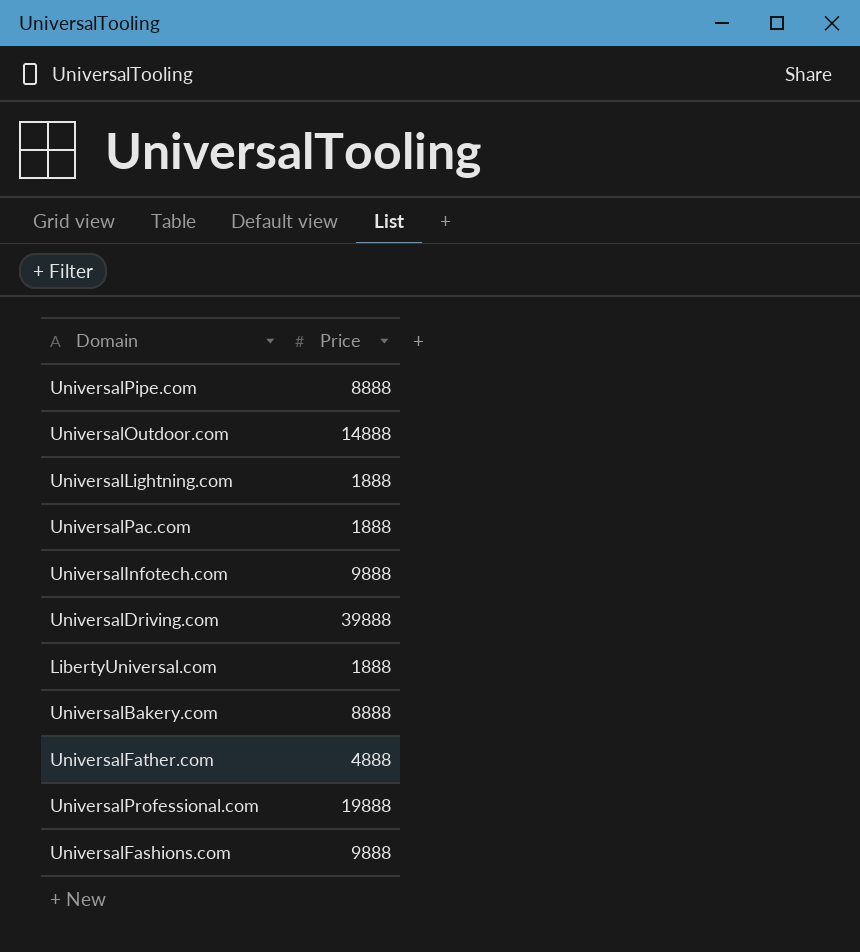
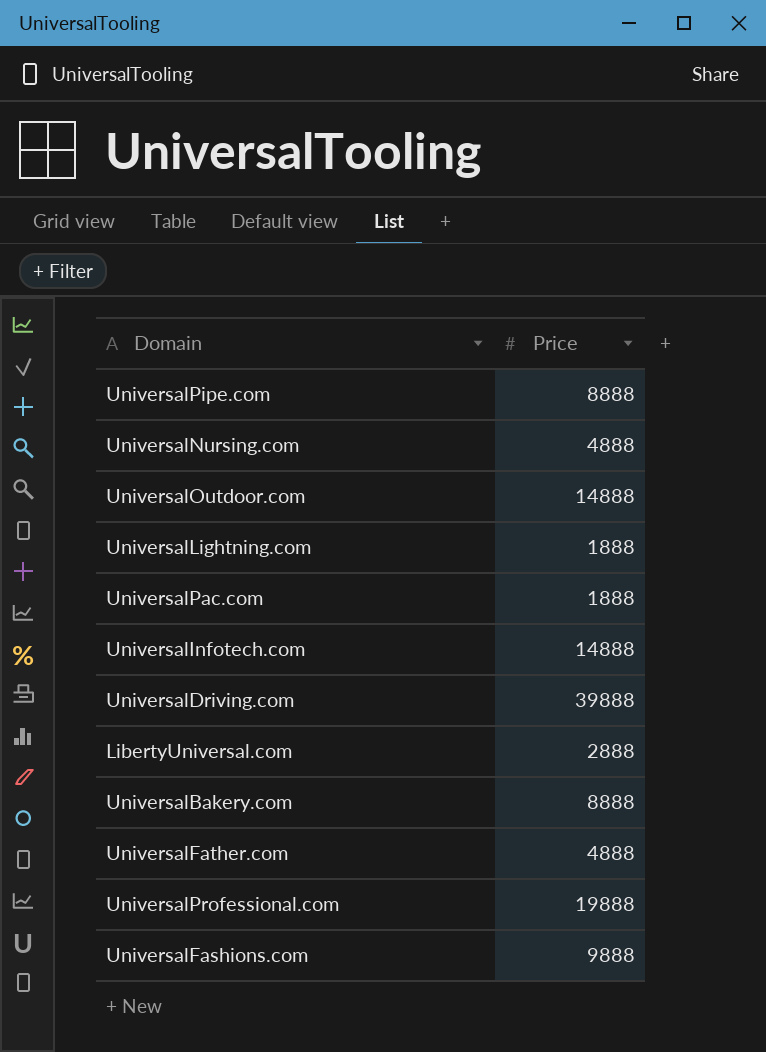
row UniversalNursing.com: none -> 4888
UniversalInfotech.com | Price: 9888 -> 14888
LibertyUniversal.com | Price: 1888 -> 2888

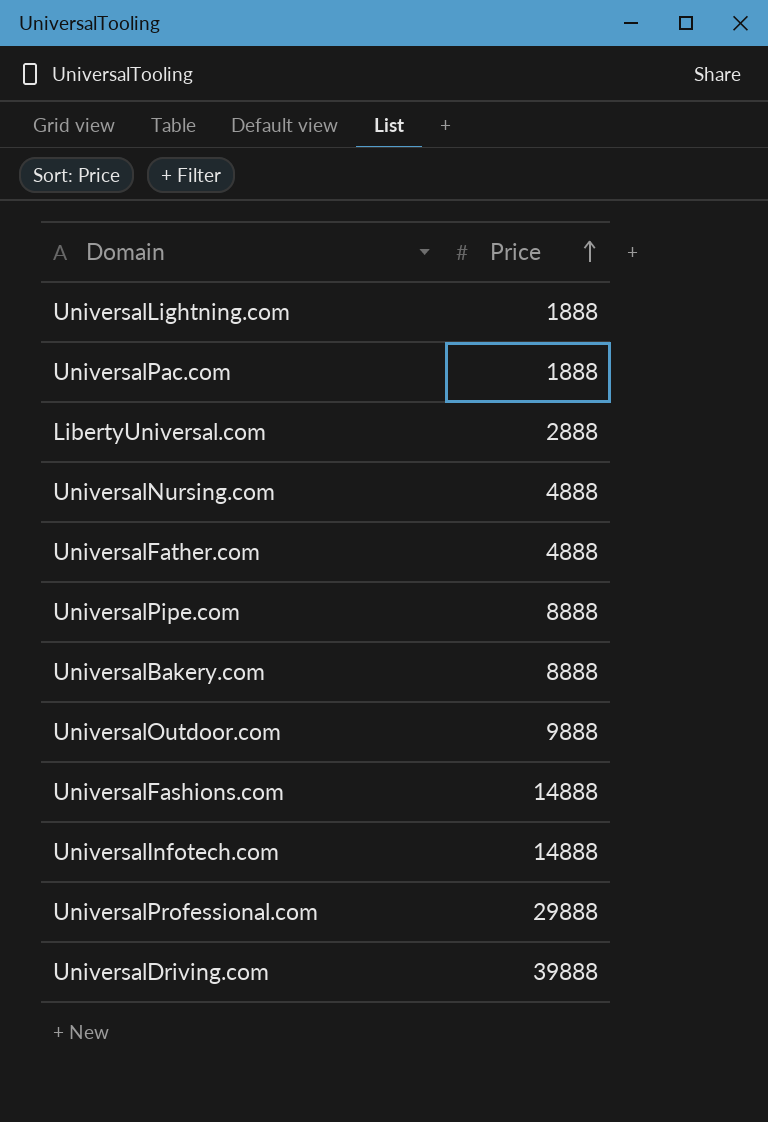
row order: none -> Price ascending
UniversalOutdoor.com | Price: 14888 -> 9888
UniversalFashions.com | Price: 9888 -> 14888
UniversalProfessional.com | Price: 19888 -> 29888

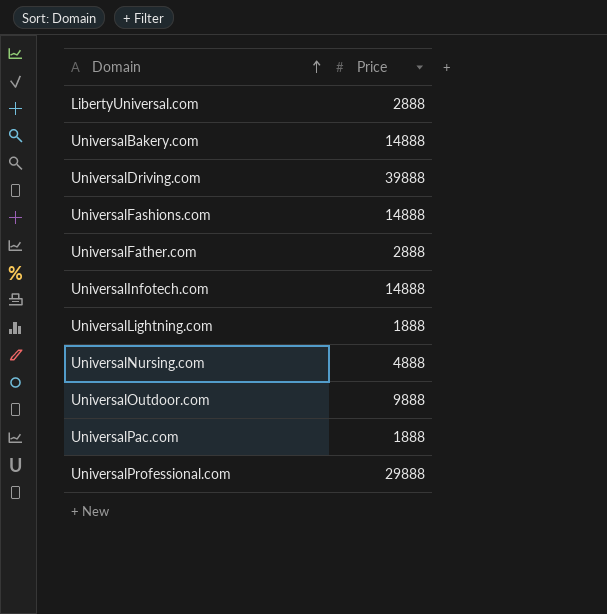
row order: Price ascending -> Domain ascending
row UniversalPipe.com: 8888 -> none
UniversalBakery.com | Price: 8888 -> 14888
UniversalFather.com | Price: 4888 -> 2888

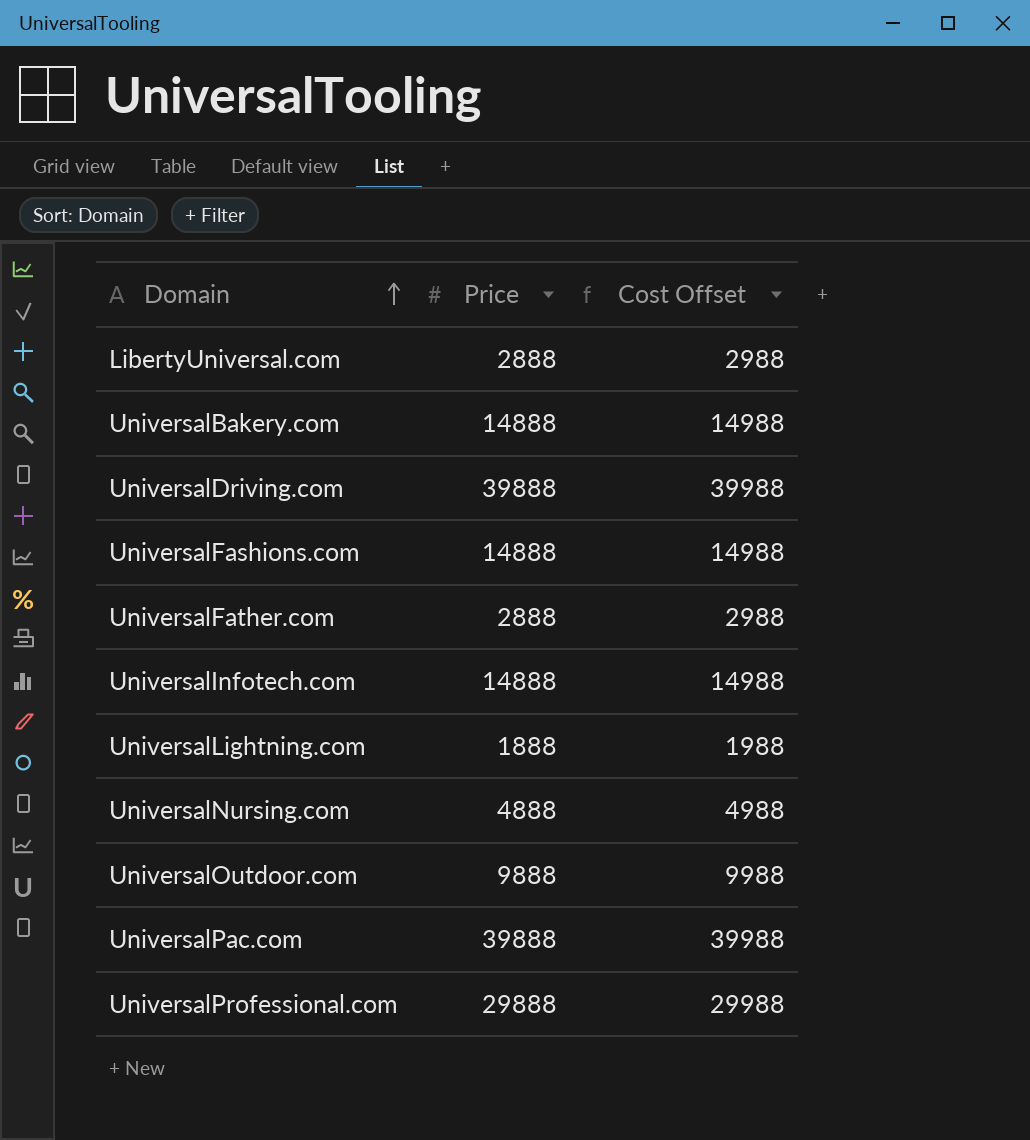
column Cost Offset | formula: none -> [Price] + 100
UniversalPac.com | Price: 1888 -> 39888

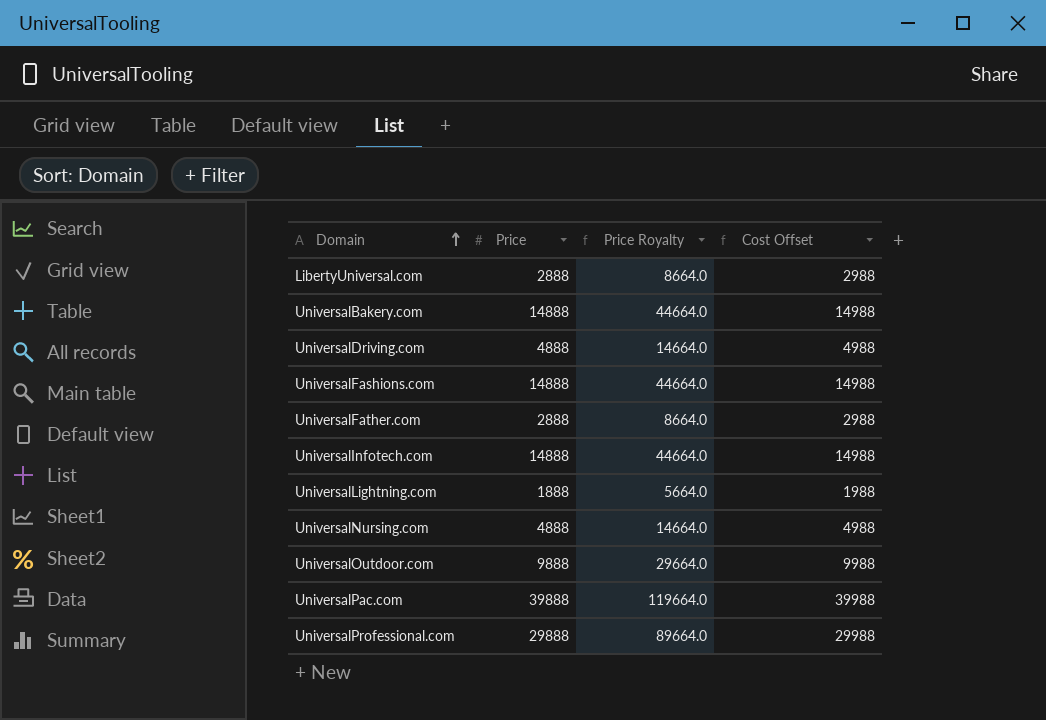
column Price Royalty | formula: none -> [Price] * 3
UniversalDriving.com | Price: 39888 -> 4888
UniversalDriving.com | Cost Offset: 39988 -> 4988

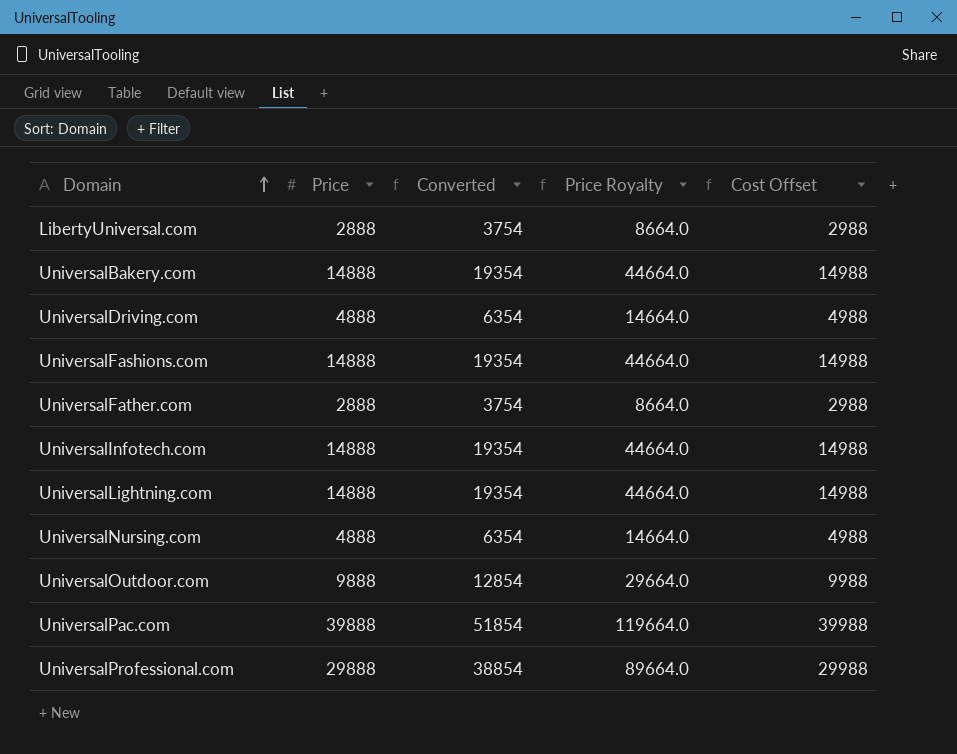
column Converted | formula: none -> [Price] * 1.3
UniversalLightning.com | Price: 1888 -> 14888
UniversalLightning.com | Price Royalty: 5664.0 -> 44664.0
UniversalLightning.com | Cost Offset: 1988 -> 14988

